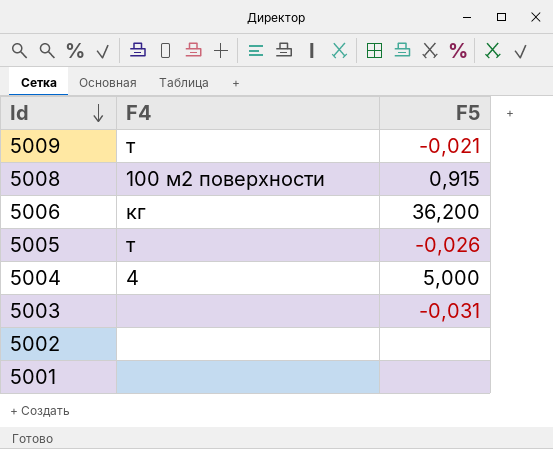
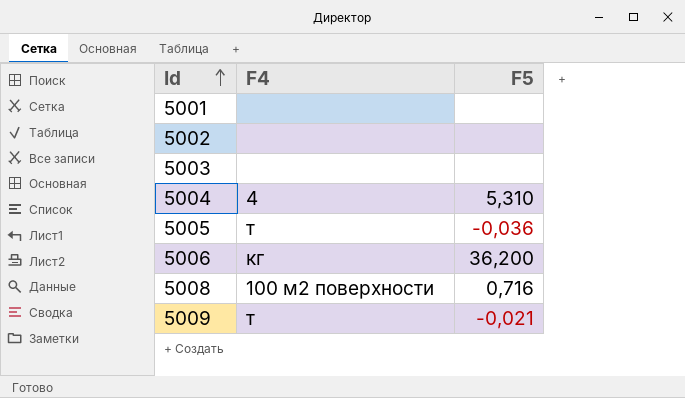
row order: Id descending -> Id ascending
5003 | F5: -0,031 -> none
5004 | F5: 5,000 -> 5,310
5005 | F5: -0,026 -> -0,036
5008 | F5: 0,915 -> 0,716

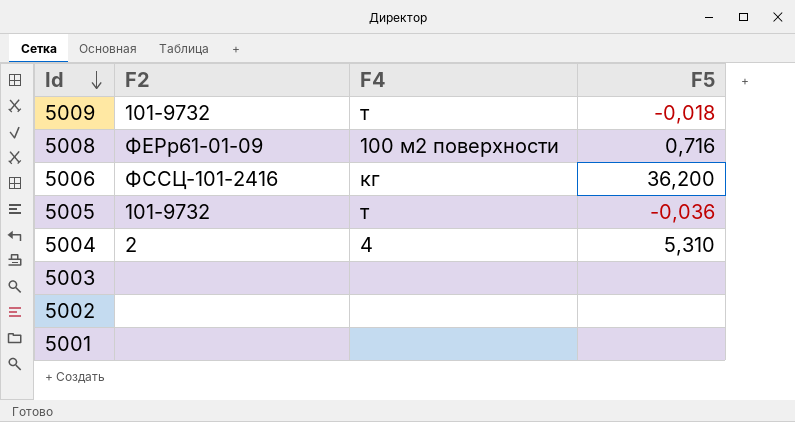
row order: Id ascending -> Id descending
column F2 | position: none -> 2
5009 | F5: -0,021 -> -0,018

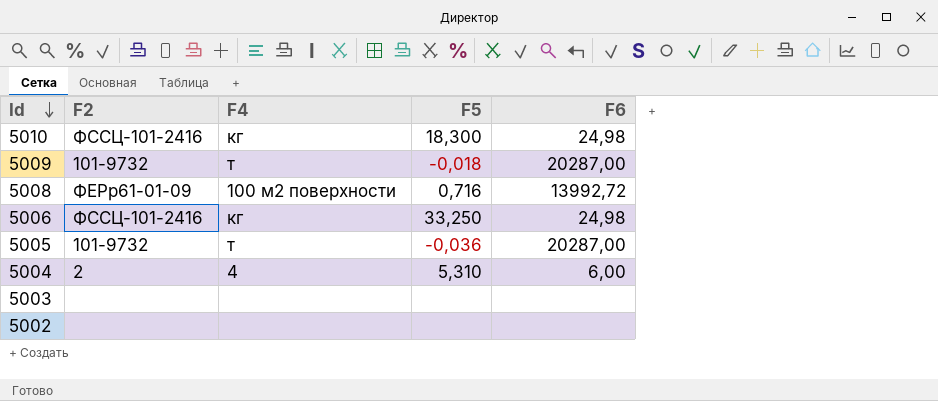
column F6 | position: none -> 5
row 5001: none | none | none -> none
row 5010: none -> ФССЦ-101-2416 | кг | 18,300 | 24,98
5006 | F5: 36,200 -> 33,250

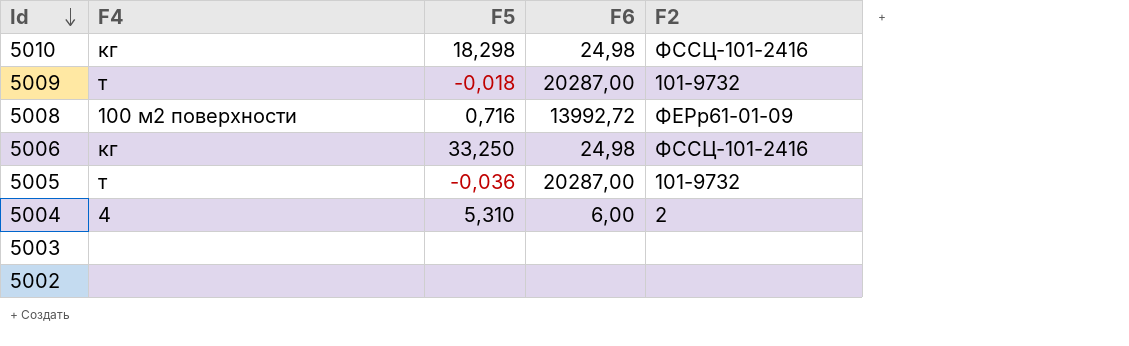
column F2 | position: 2 -> 5
5010 | F5: 18,300 -> 18,298

